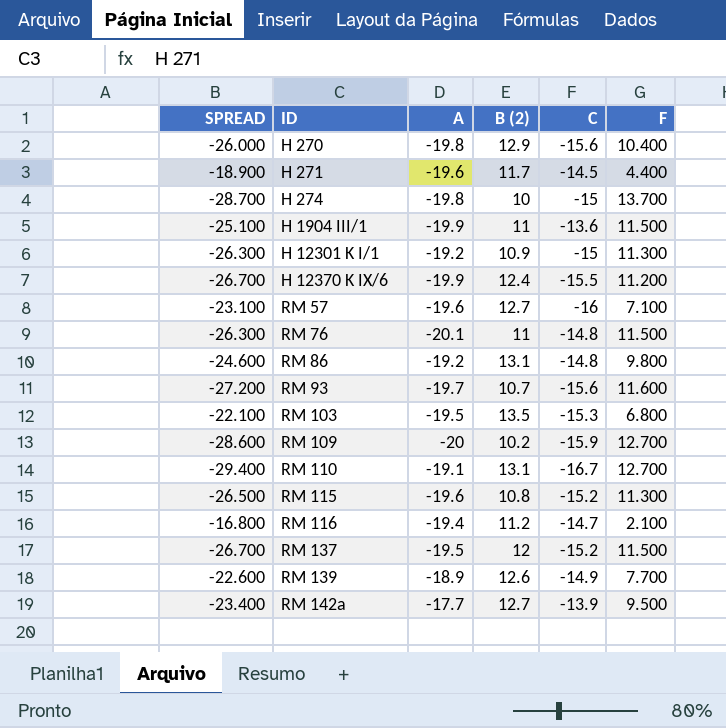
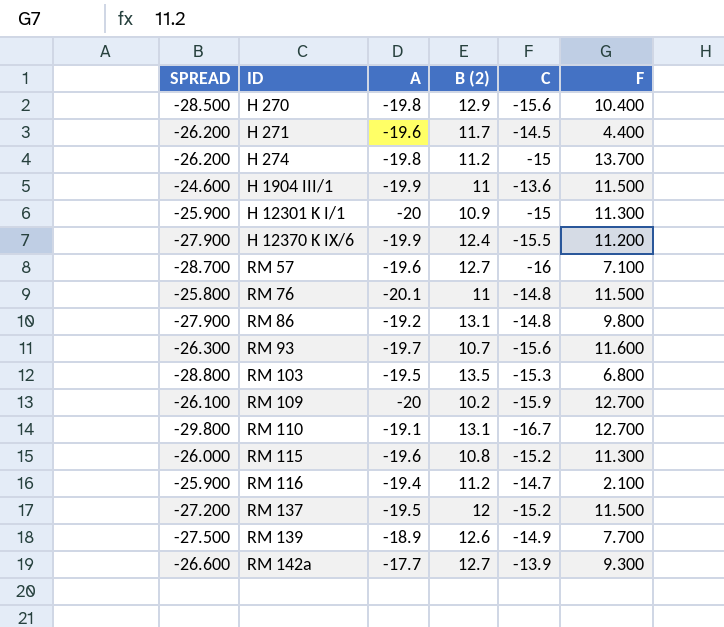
column SPREAD | formula: [C] - [F] -> [C] - [B (2)]
H 274 | B (2): 10 -> 11.2
H 12301 K I/1 | A: -19.2 -> -20
RM 142a | F: 9.500 -> 9.300

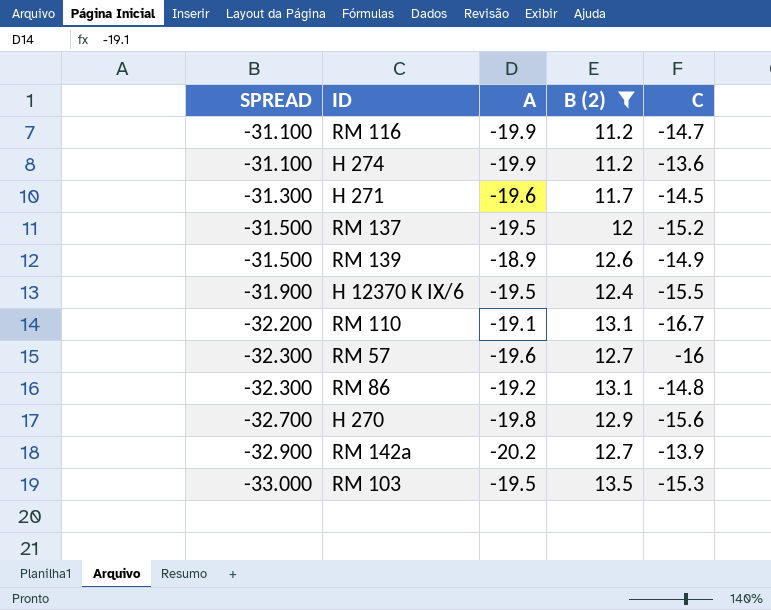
filter: none -> B (2) >= 11.2
row order: ID ascending -> SPREAD descending
column F | position: 6 -> none
column SPREAD | formula: [C] - [B (2)] -> [A] - [B (2)]
RM 116 | A: -19.4 -> -19.9
H 274 | A: -19.8 -> -19.9
H 274 | C: -15 -> -13.6
H 12370 K IX/6 | A: -19.9 -> -19.5
RM 142a | A: -17.7 -> -20.2

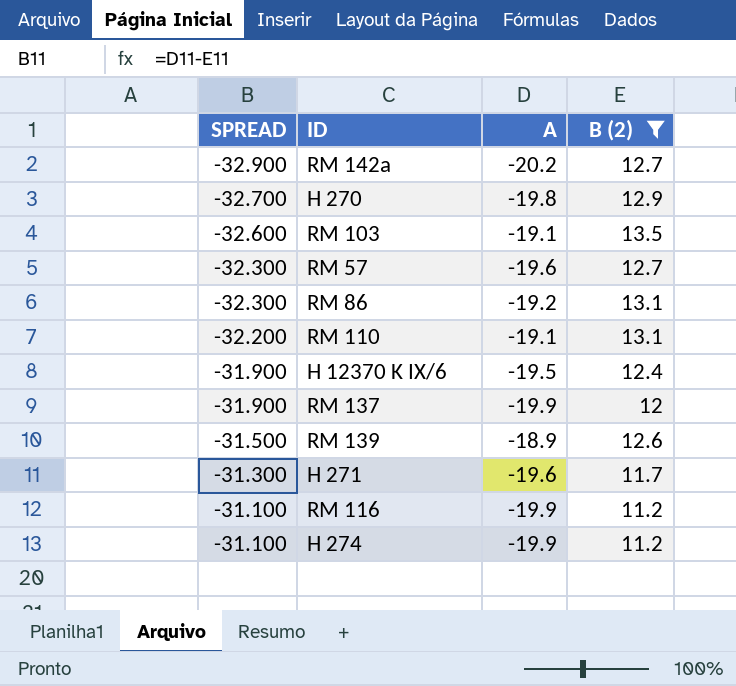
row order: SPREAD descending -> SPREAD ascending
column C | position: 5 -> none
RM 103 | SPREAD: -33.000 -> -32.600
RM 103 | A: -19.5 -> -19.1
RM 137 | SPREAD: -31.500 -> -31.900
RM 137 | A: -19.5 -> -19.9

